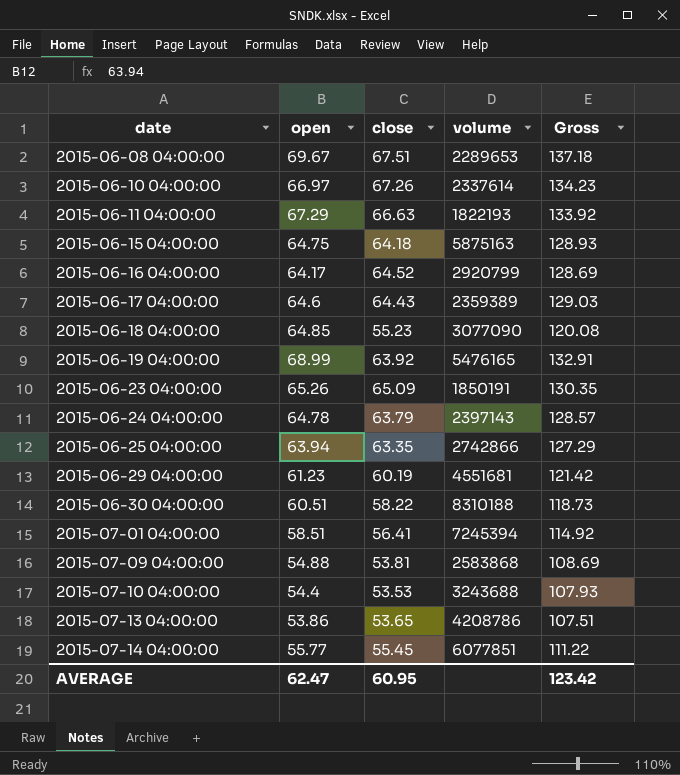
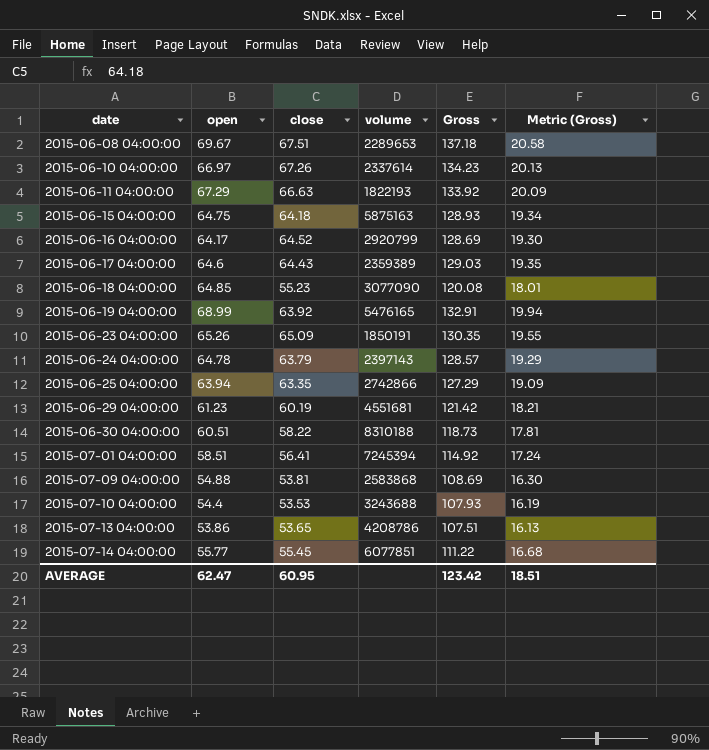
column Metric (Gross) | formula: none -> [Gross] * 0.15

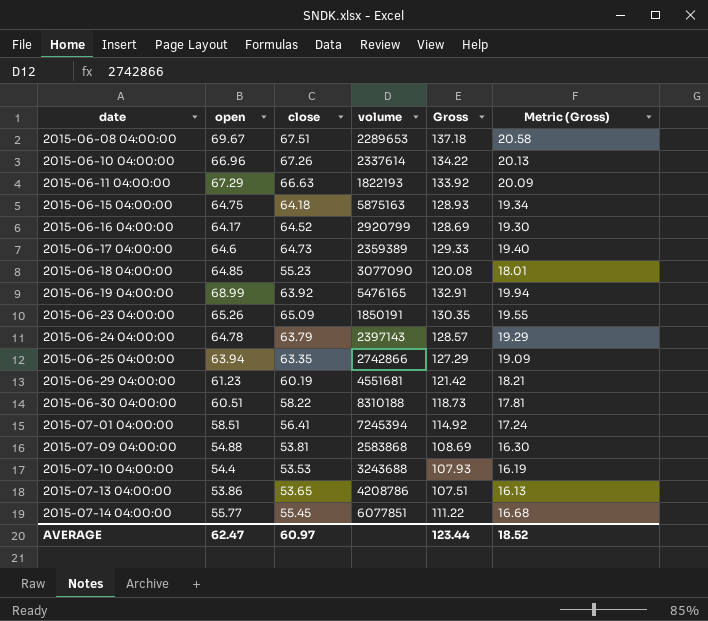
2015-06-10 04:00:00 | open: 66.97 -> 66.96
2015-06-10 04:00:00 | Gross: 134.23 -> 134.22
2015-06-17 04:00:00 | close: 64.43 -> 64.73
2015-06-17 04:00:00 | Gross: 129.03 -> 129.33
2015-06-17 04:00:00 | Metric (Gross): 19.35 -> 19.40
AVERAGE | close: 60.95 -> 60.97
AVERAGE | Gross: 123.42 -> 123.44
AVERAGE | Metric (Gross): 18.51 -> 18.52

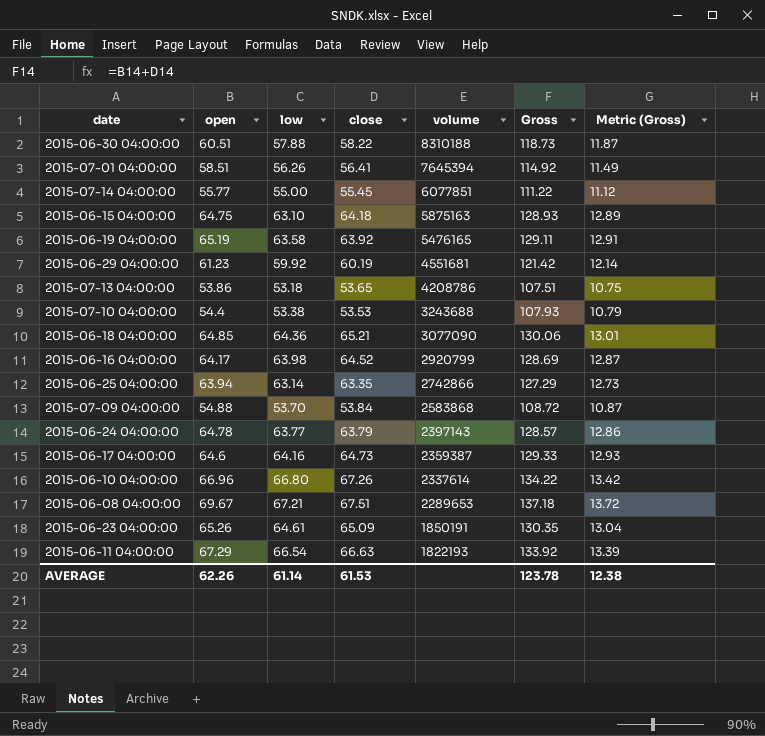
row order: date ascending -> volume descending
column low | position: none -> 3
column Metric (Gross) | formula: [Gross] * 0.15 -> [Gross] * 0.1
2015-07-01 04:00:00 | volume: 7245394 -> 7645394
2015-06-19 04:00:00 | open: 68.99 -> 65.19
2015-06-19 04:00:00 | Gross: 132.91 -> 129.11
2015-06-18 04:00:00 | close: 55.23 -> 65.21
2015-06-18 04:00:00 | Gross: 120.08 -> 130.06
2015-07-09 04:00:00 | close: 53.81 -> 53.84
2015-07-09 04:00:00 | Gross: 108.69 -> 108.72
2015-06-17 04:00:00 | volume: 2359389 -> 2359387
AVERAGE | open: 62.47 -> 62.26
AVERAGE | close: 60.97 -> 61.53
AVERAGE | Gross: 123.44 -> 123.78
AVERAGE | Metric (Gross): 18.52 -> 12.38

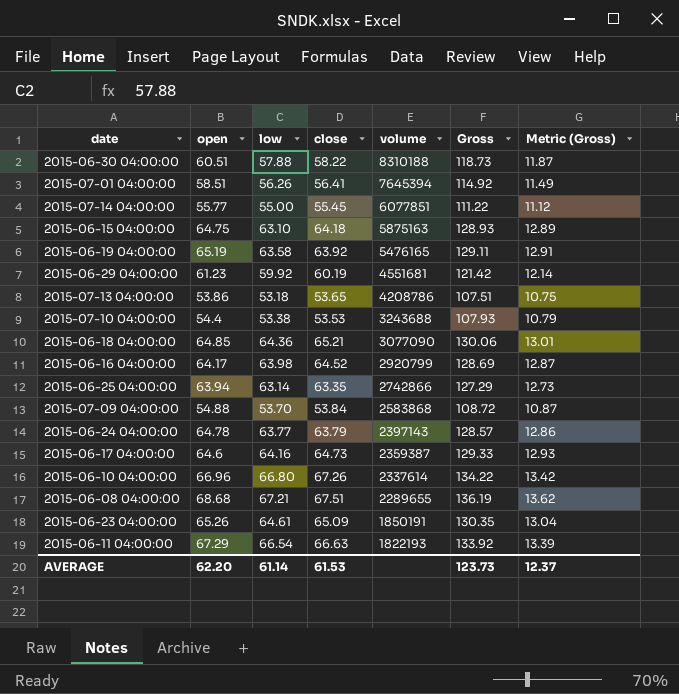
2015-06-08 04:00:00 | open: 69.67 -> 68.68
2015-06-08 04:00:00 | volume: 2289653 -> 2289655
2015-06-08 04:00:00 | Gross: 137.18 -> 136.19
2015-06-08 04:00:00 | Metric (Gross): 13.72 -> 13.62
AVERAGE | open: 62.26 -> 62.20
AVERAGE | Gross: 123.78 -> 123.73
AVERAGE | Metric (Gross): 12.38 -> 12.37

